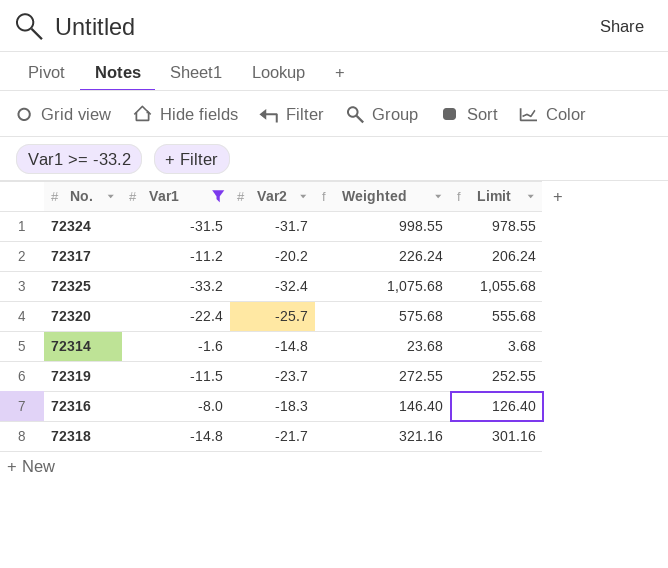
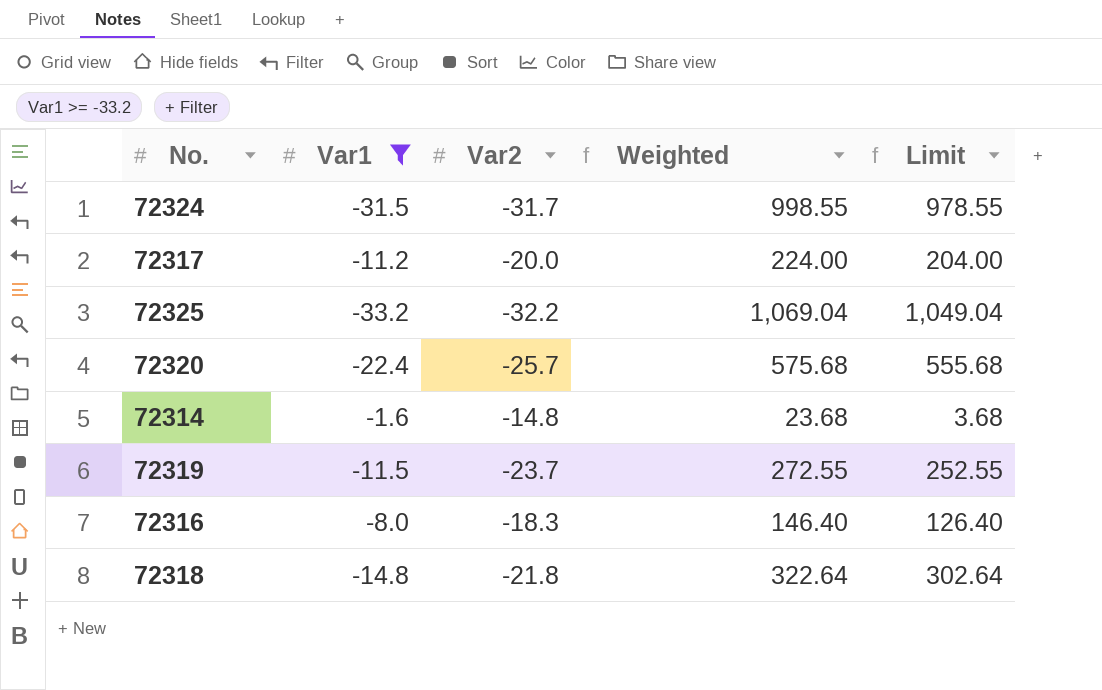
72317 | Var2: -20.2 -> -20.0
72317 | Weighted: 226.24 -> 224.00
72317 | Limit: 206.24 -> 204.00
72325 | Var2: -32.4 -> -32.2
72325 | Weighted: 1,075.68 -> 1,069.04
72325 | Limit: 1,055.68 -> 1,049.04
72318 | Var2: -21.7 -> -21.8
72318 | Weighted: 321.16 -> 322.64
72318 | Limit: 301.16 -> 302.64

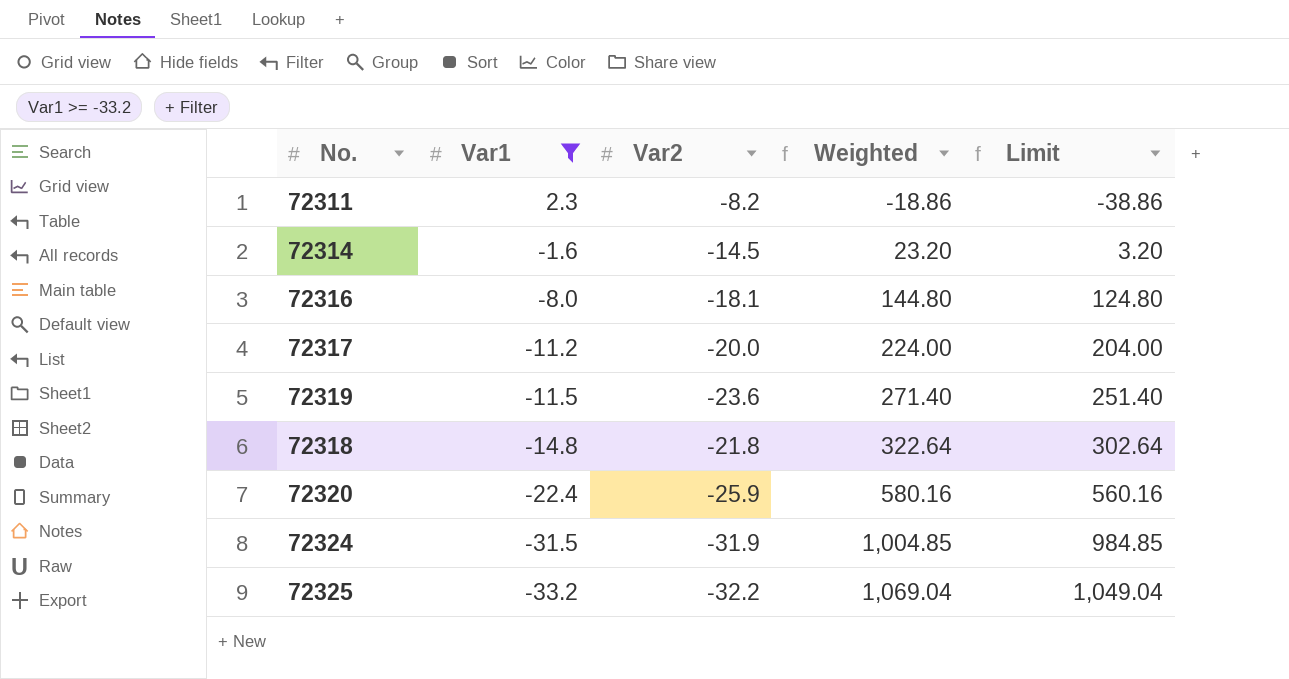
row order: none -> Var1 descending
row 72311: none -> 2.3 | -8.2 | -18.86 | -38.86
72314 | Var2: -14.8 -> -14.5
72314 | Weighted: 23.68 -> 23.20
72314 | Limit: 3.68 -> 3.20
72316 | Var2: -18.3 -> -18.1
72316 | Weighted: 146.40 -> 144.80
72316 | Limit: 126.40 -> 124.80
72319 | Var2: -23.7 -> -23.6
72319 | Weighted: 272.55 -> 271.40
72319 | Limit: 252.55 -> 251.40
72320 | Var2: -25.7 -> -25.9
72320 | Weighted: 575.68 -> 580.16
72320 | Limit: 555.68 -> 560.16
72324 | Var2: -31.7 -> -31.9
72324 | Weighted: 998.55 -> 1,004.85
72324 | Limit: 978.55 -> 984.85

